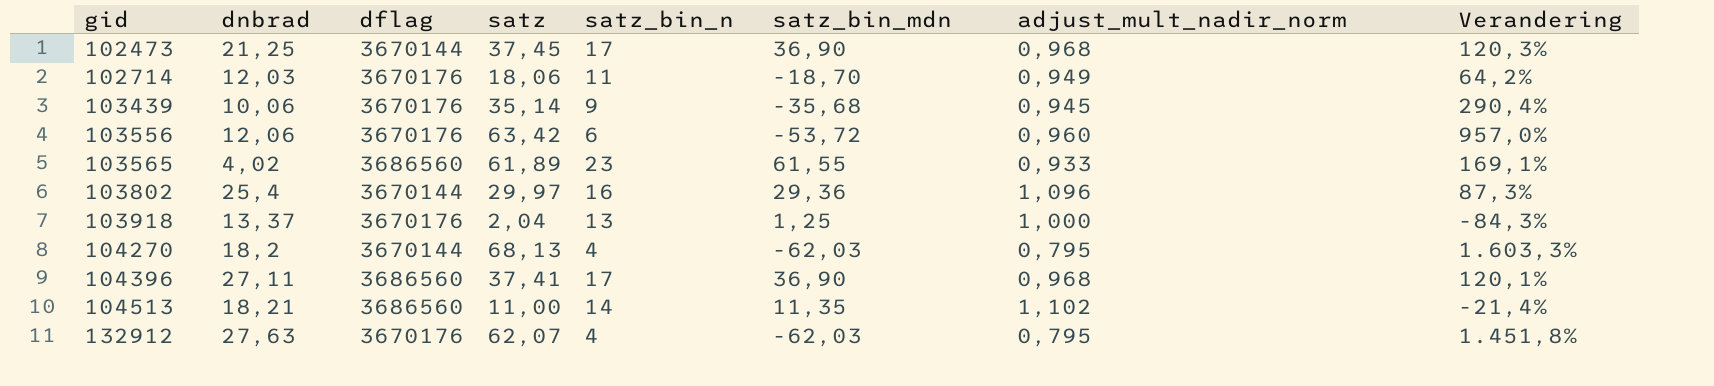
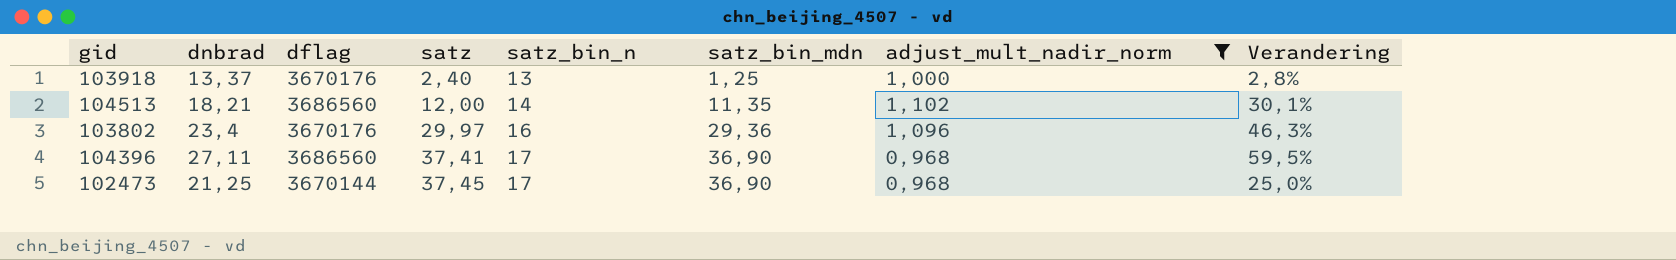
filter: none -> adjust_mult_nadir_norm >= 0,968
row order: gid ascending -> satz ascending
column Verandering | formula: ([satz] - [satz_bin_n]) / [satz_bin_n] -> ([dnbrad] - [satz_bin_n]) / [satz_bin_n]
103918 | satz: 2,04 -> 2,40
104513 | satz: 11,00 -> 12,00
103802 | dnbrad: 25,4 -> 23,4
103802 | dflag: 3670144 -> 3670176

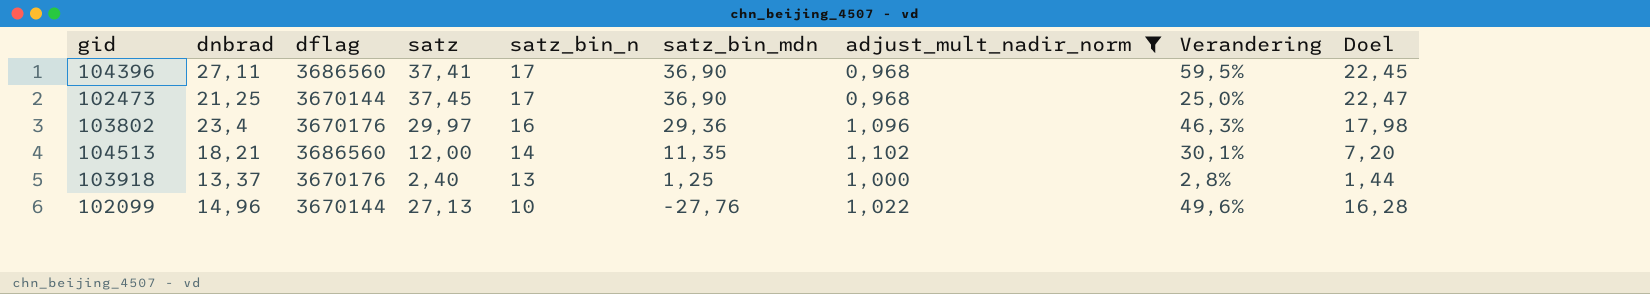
row order: satz ascending -> satz_bin_n descending
column Doel | formula: none -> [satz] * 0,6
row 102099: none -> 14,96 | 3670144 | 27,13 | 10 | -27,76 | 1,022 | 49,6% | 16,28

